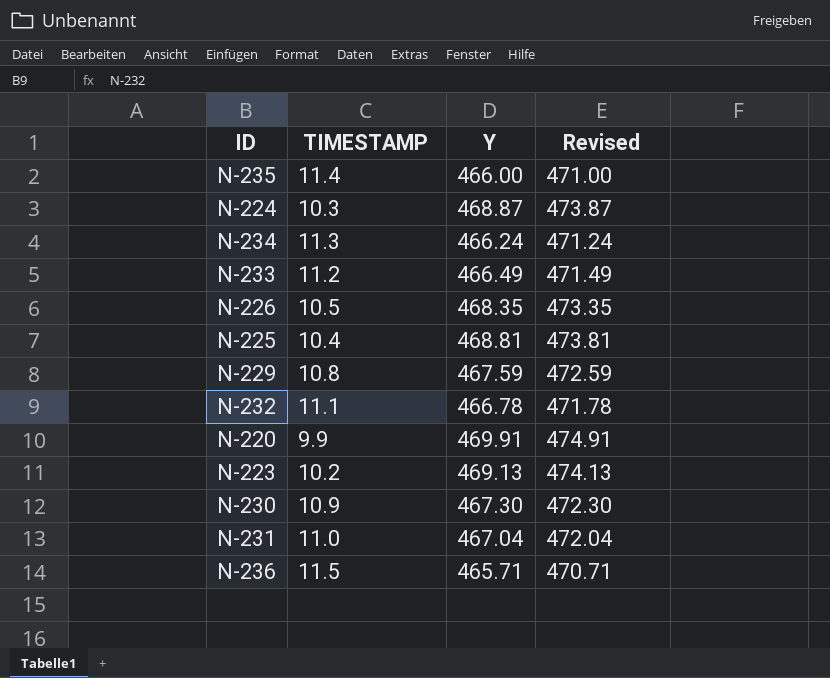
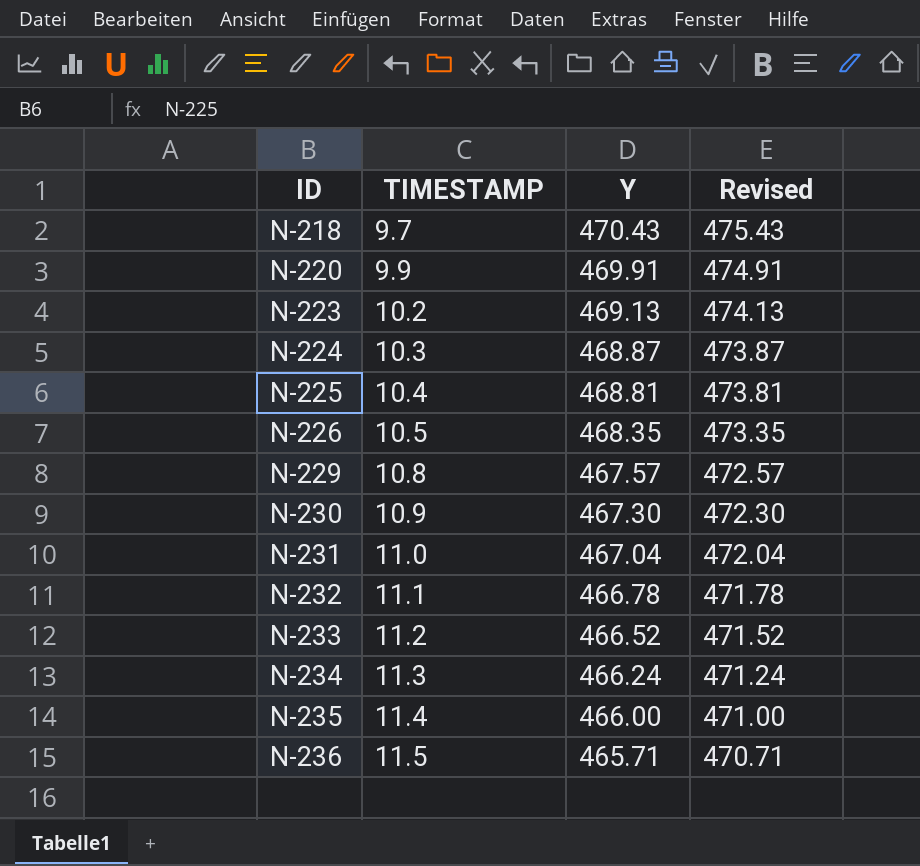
row order: none -> ID ascending
row N-218: none -> 9.7 | 470.43 | 475.43
N-229 | Y: 467.59 -> 467.57
N-229 | Revised: 472.59 -> 472.57
N-233 | Y: 466.49 -> 466.52
N-233 | Revised: 471.49 -> 471.52

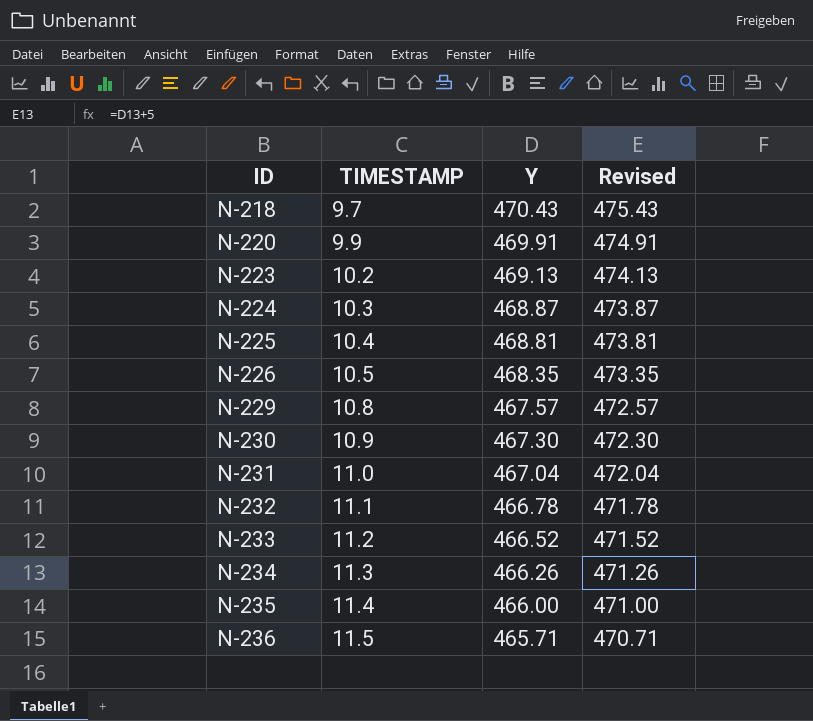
N-234 | Y: 466.24 -> 466.26
N-234 | Revised: 471.24 -> 471.26

